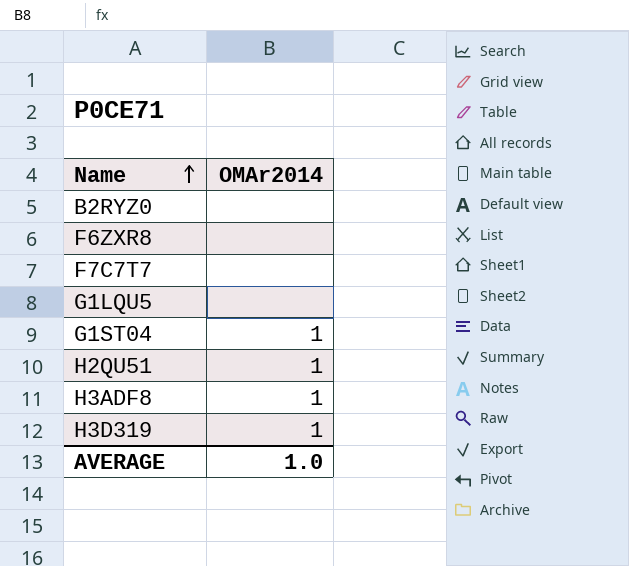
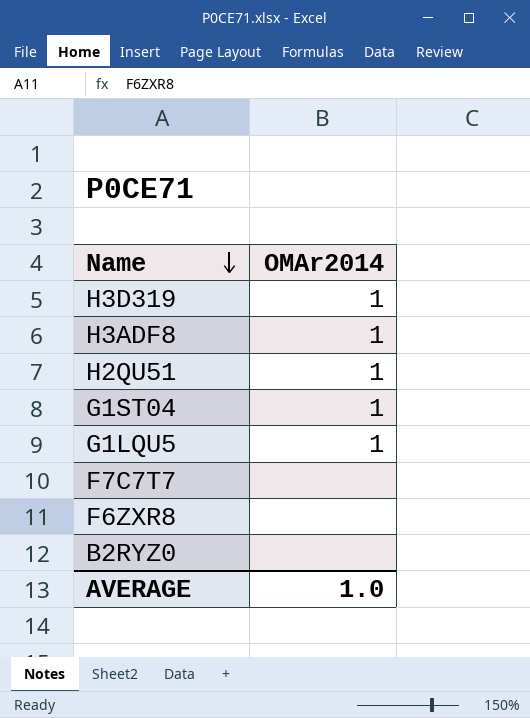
row order: Name ascending -> Name descending
G1LQU5 | OMAr2014: none -> 1

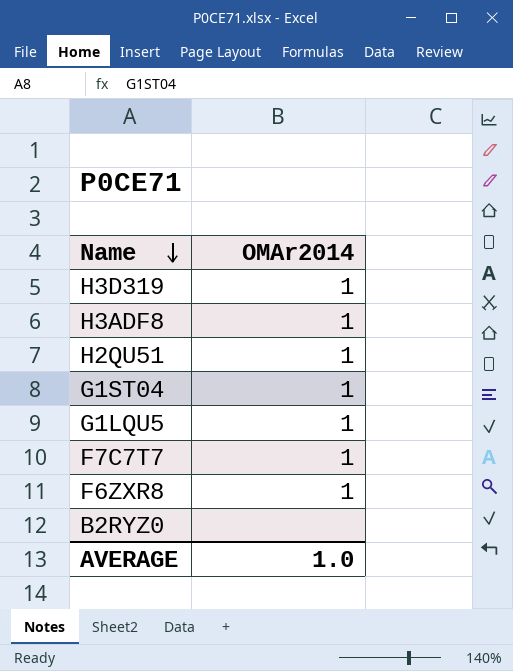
F7C7T7 | OMAr2014: none -> 1
F6ZXR8 | OMAr2014: none -> 1

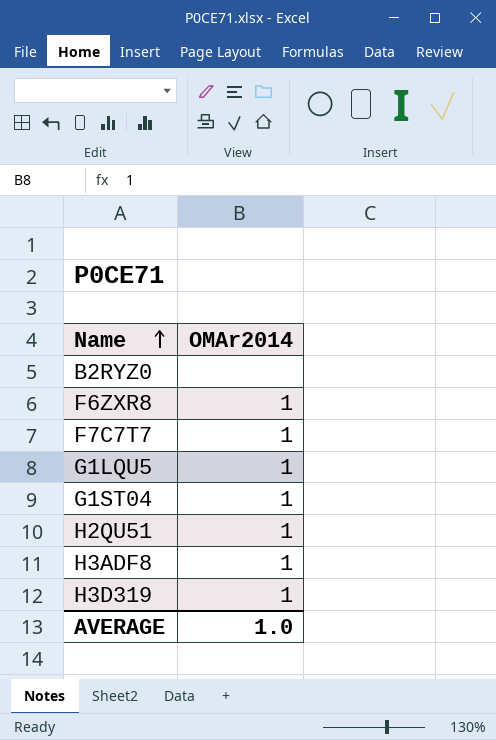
row order: Name descending -> Name ascending

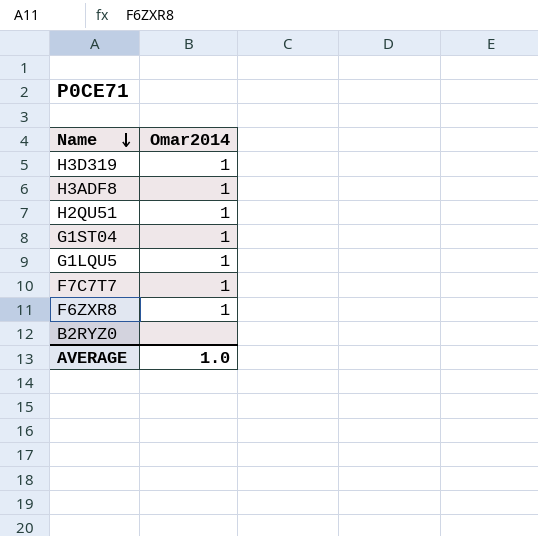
row order: Name ascending -> Name descending
column name: OMAr2014 -> Omar2014

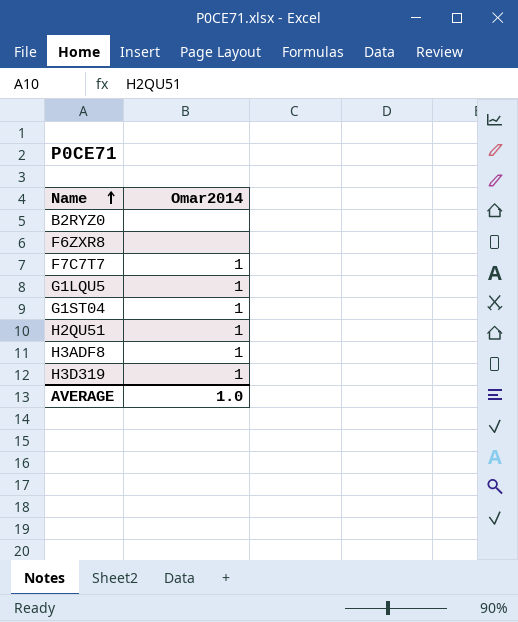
row order: Name descending -> Name ascending
F6ZXR8 | Omar2014: 1 -> none

